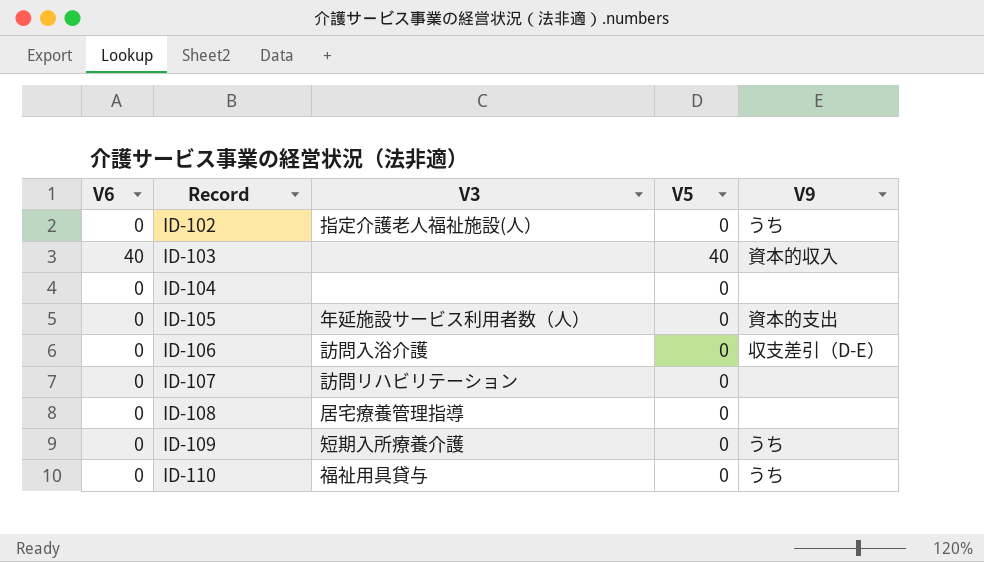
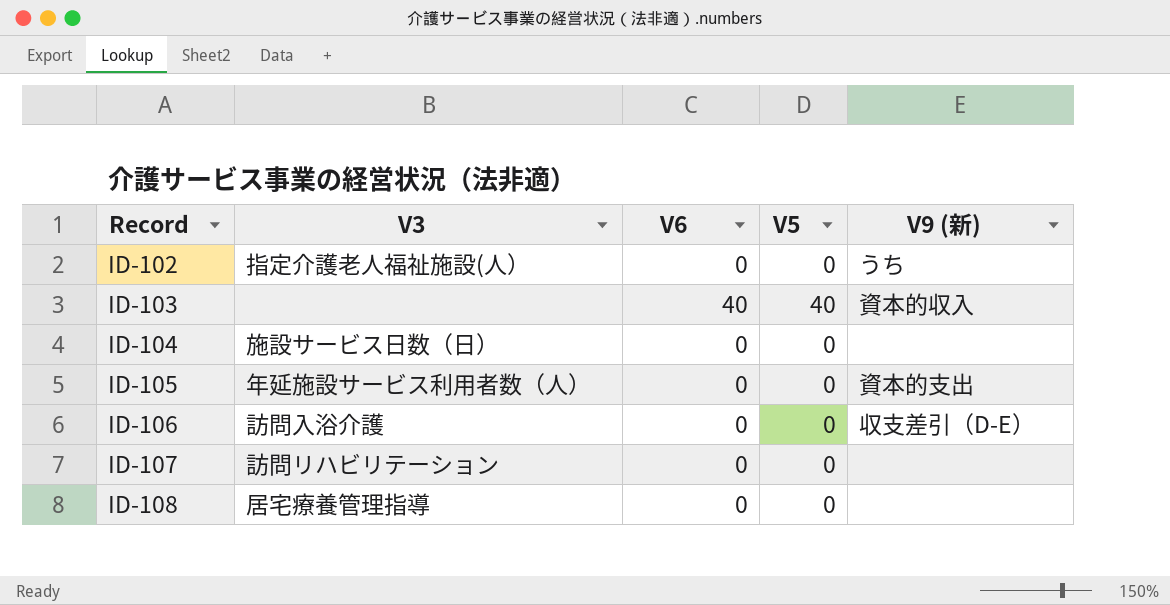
column V6 | position: 1 -> 3
column name: V9 -> V9 (新)
row ID-109: 0 | 短期入所療養介護 | 0 | うち -> none
row ID-110: 0 | 福祉用具貸与 | 0 | うち -> none
ID-104 | V3: none -> 施設サービス日数（日）

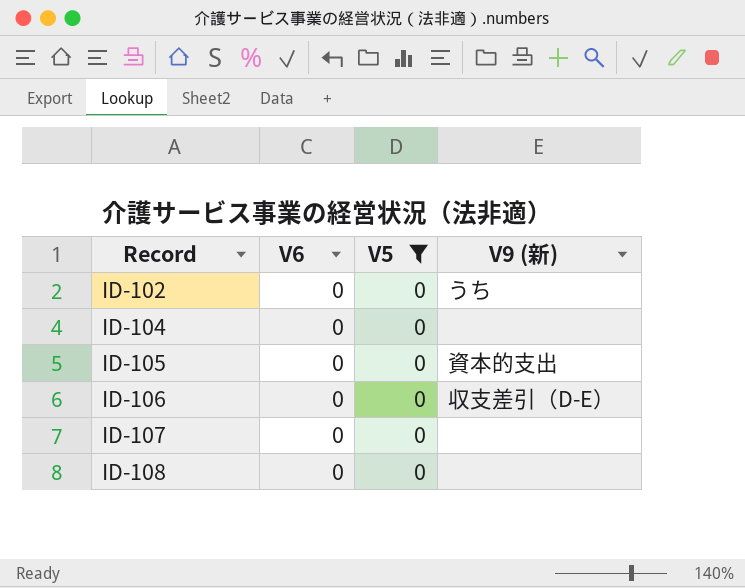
filter: none -> V5 = 0
column V3 | position: 2 -> none

